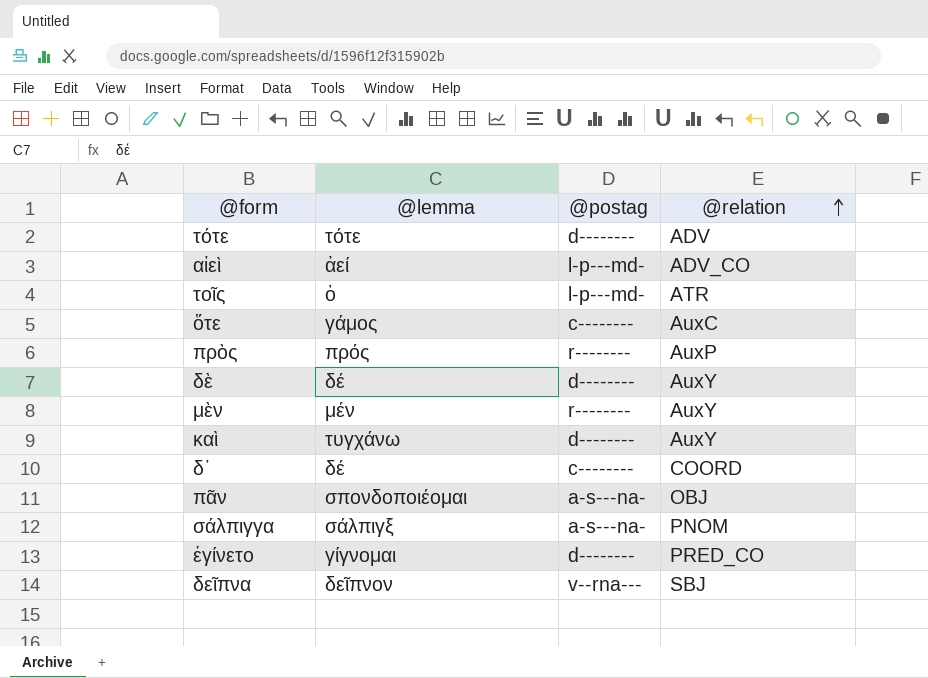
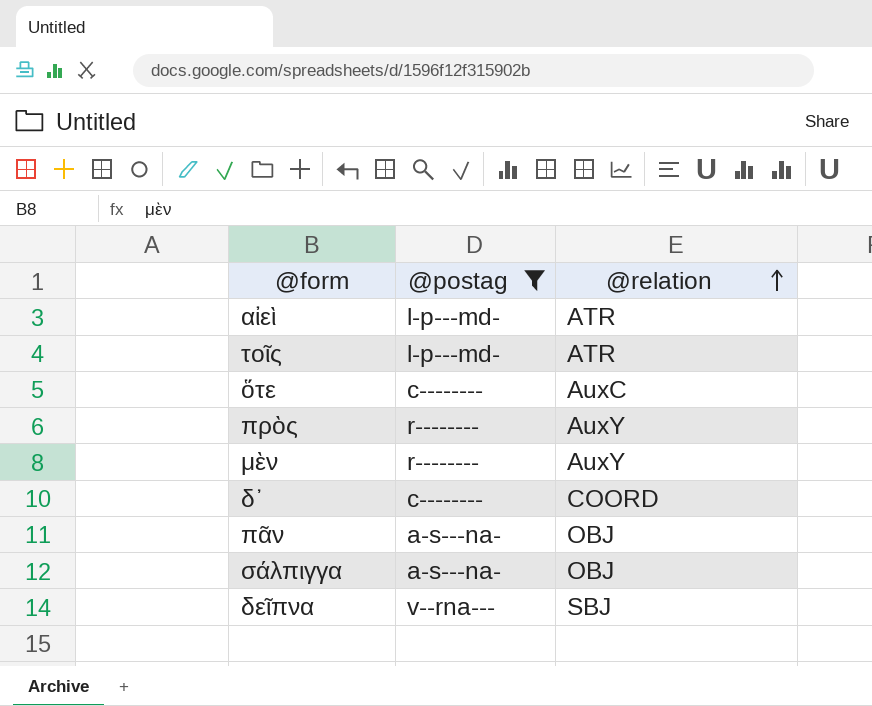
filter: none -> @postag != d--------
column @lemma | position: 2 -> none
αἰεὶ | @relation: ADV_CO -> ATR
πρὸς | @relation: AuxP -> AuxY
σάλπιγγα | @relation: PNOM -> OBJ

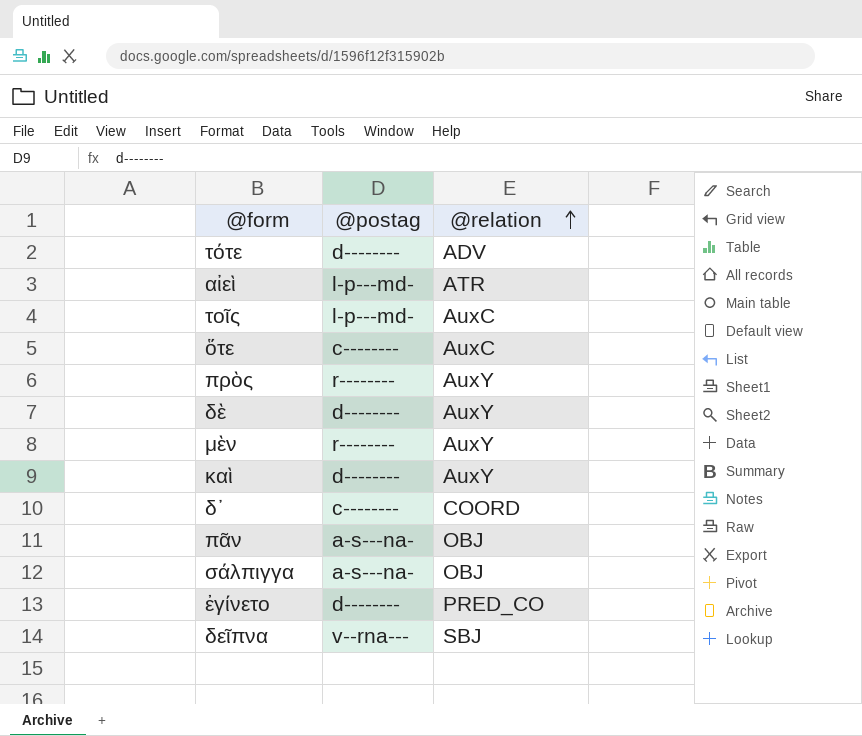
filter: @postag != d-------- -> none
τοῖς | @relation: ATR -> AuxC

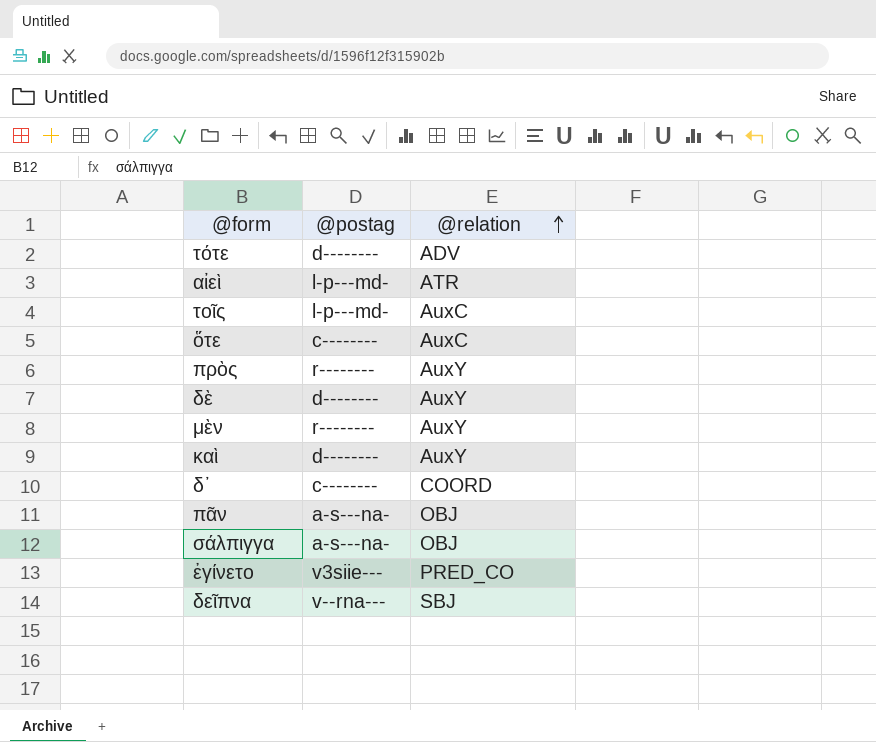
ἐγίνετο | @postag: d-------- -> v3siie---

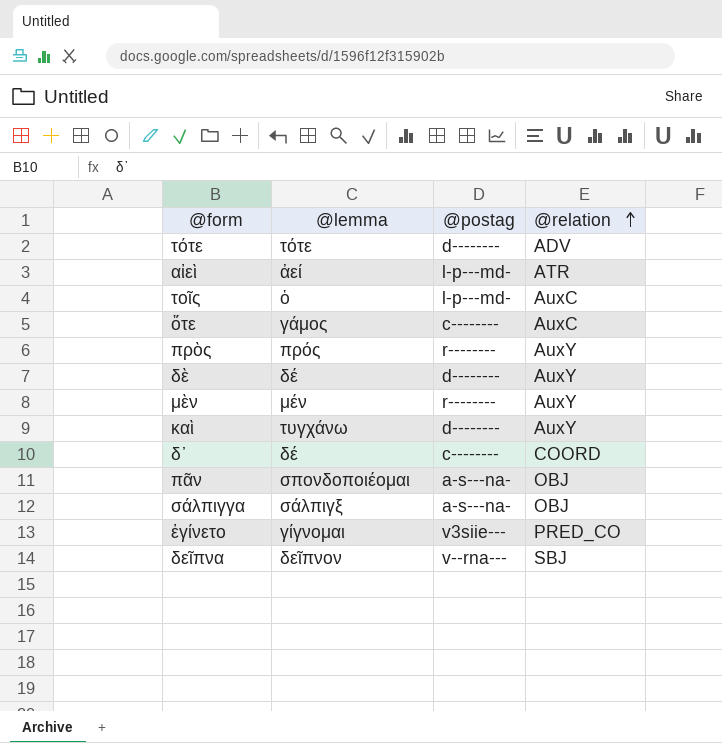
column @lemma | position: none -> 2

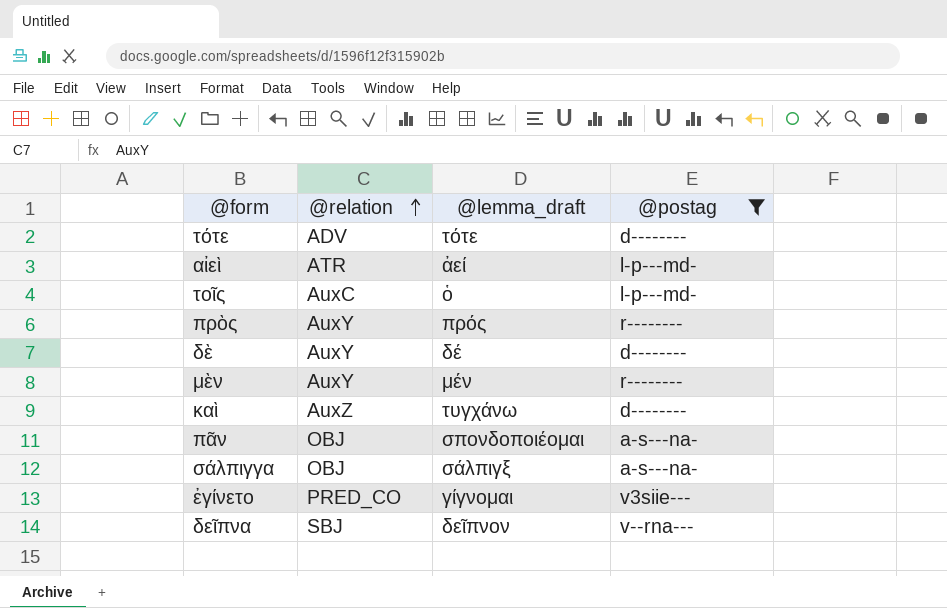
filter: none -> @postag != c--------
column @relation | position: 4 -> 2
column name: @lemma -> @lemma_draft
καὶ | @relation: AuxY -> AuxZ

